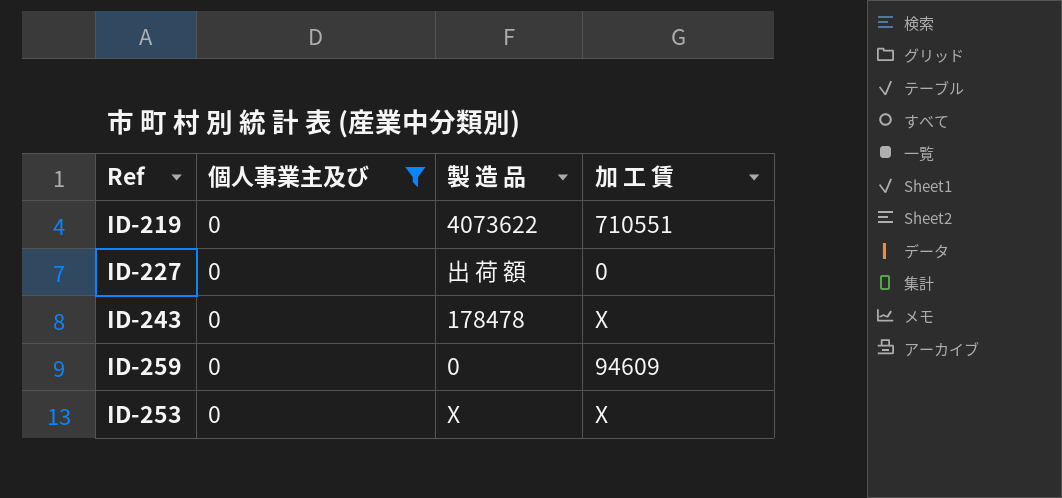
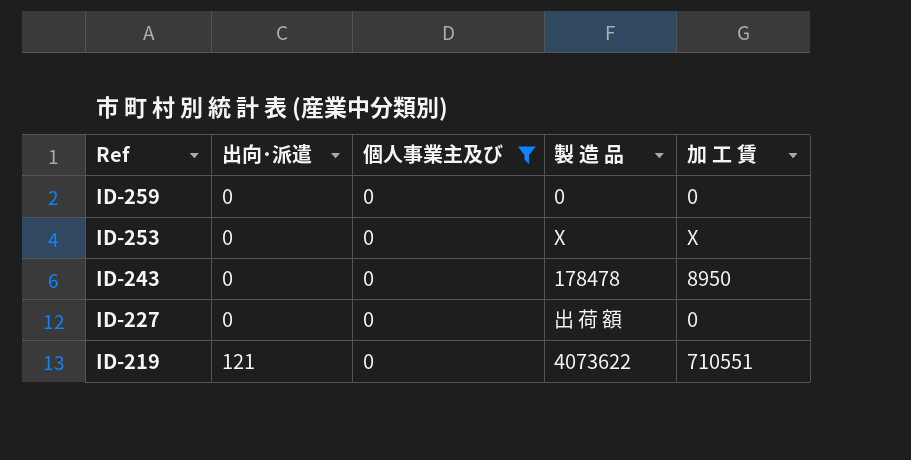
row order: none -> Ref descending
column 出向･派遣 | position: none -> 2
ID-259 | 加 工 賃: 94609 -> 0
ID-243 | 加 工 賃: X -> 8950

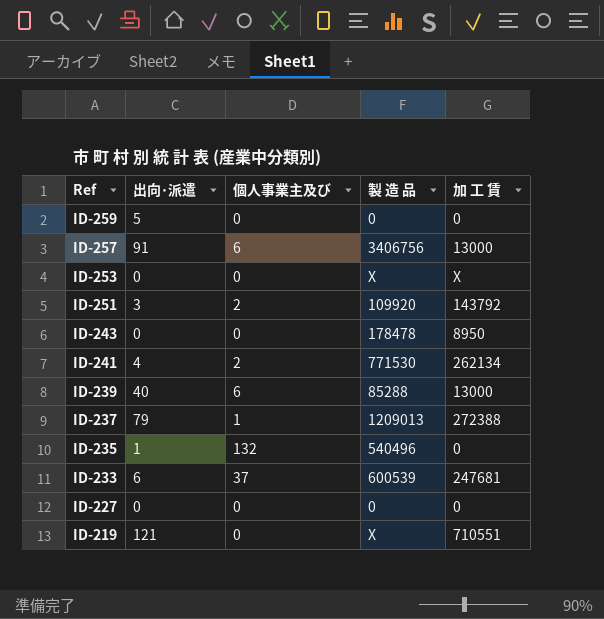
filter: 個人事業主及び = 0 -> none
ID-259 | 出向･派遣: 0 -> 5
ID-227 | 製 造 品: 出 荷 額 -> 0
ID-219 | 製 造 品: 4073622 -> X

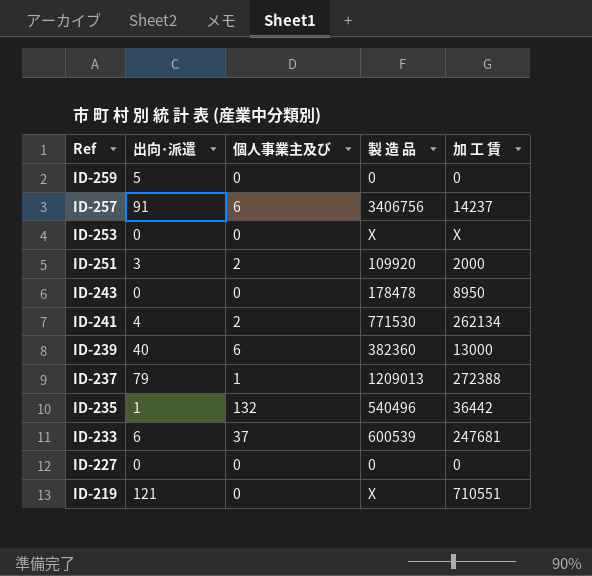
ID-257 | 加 工 賃: 13000 -> 14237
ID-251 | 加 工 賃: 143792 -> 2000
ID-239 | 製 造 品: 85288 -> 382360
ID-235 | 加 工 賃: 0 -> 36442

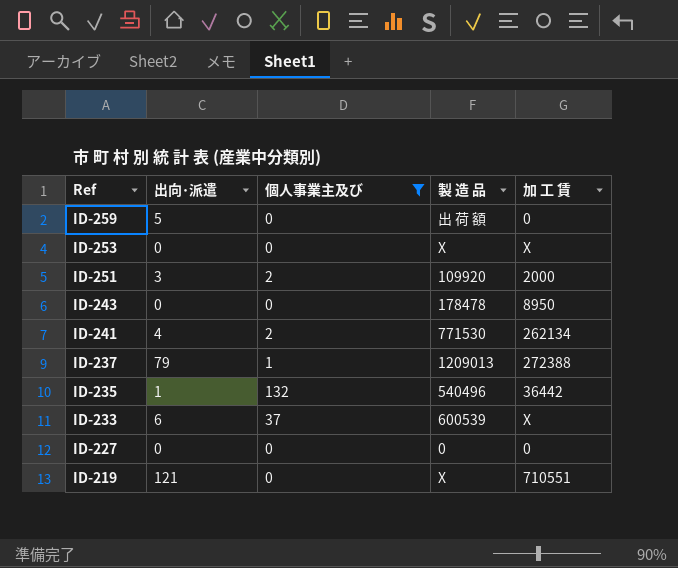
filter: none -> 個人事業主及び != 6
ID-259 | 製 造 品: 0 -> 出 荷 額
ID-233 | 加 工 賃: 247681 -> X

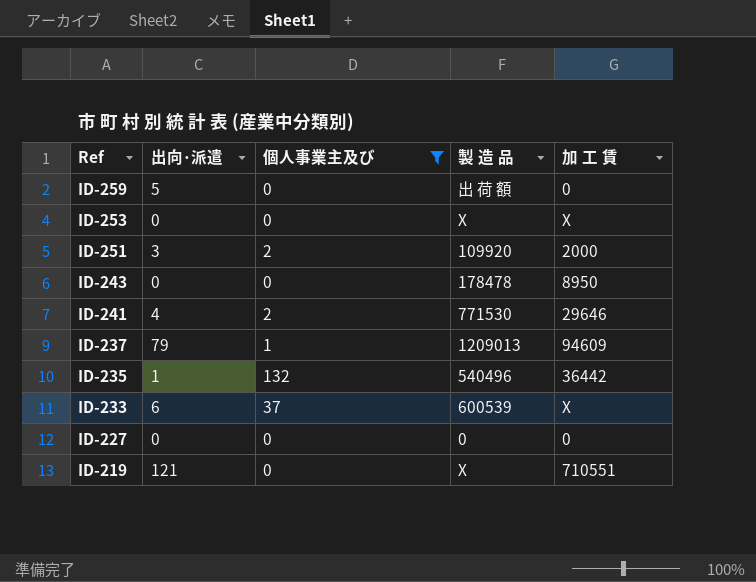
ID-241 | 加 工 賃: 262134 -> 29646
ID-237 | 加 工 賃: 272388 -> 94609

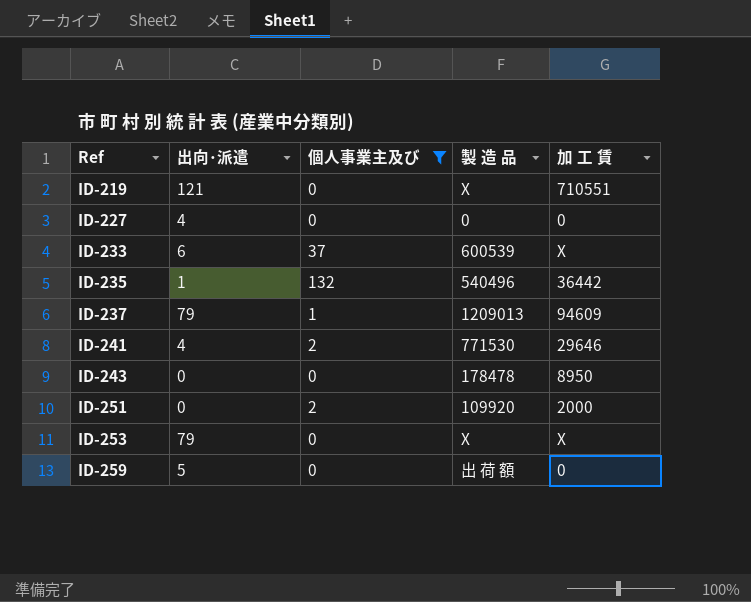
row order: Ref descending -> Ref ascending
ID-227 | 出向･派遣: 0 -> 4
ID-251 | 出向･派遣: 3 -> 0
ID-253 | 出向･派遣: 0 -> 79

